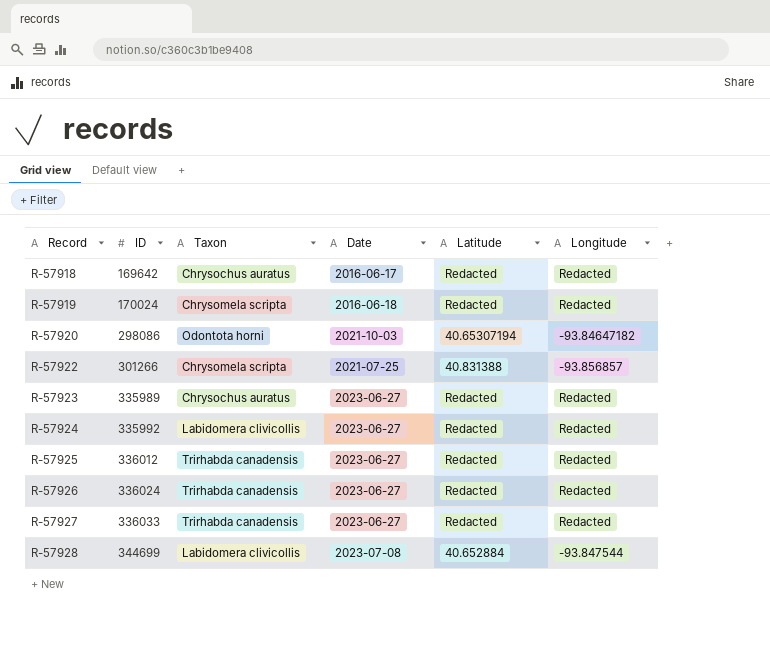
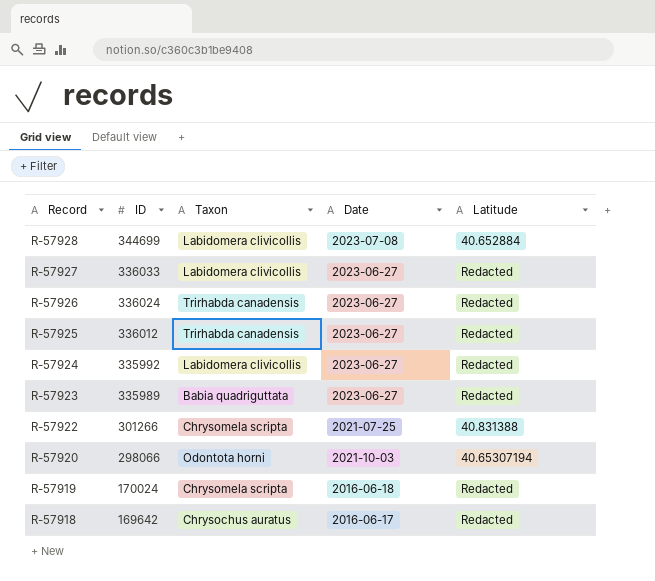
row order: Record ascending -> Record descending
column Longitude | position: 6 -> none
R-57927 | Taxon: Trirhabda canadensis -> Labidomera clivicollis
R-57923 | Taxon: Chrysochus auratus -> Babia quadriguttata
R-57920 | ID: 298086 -> 298066

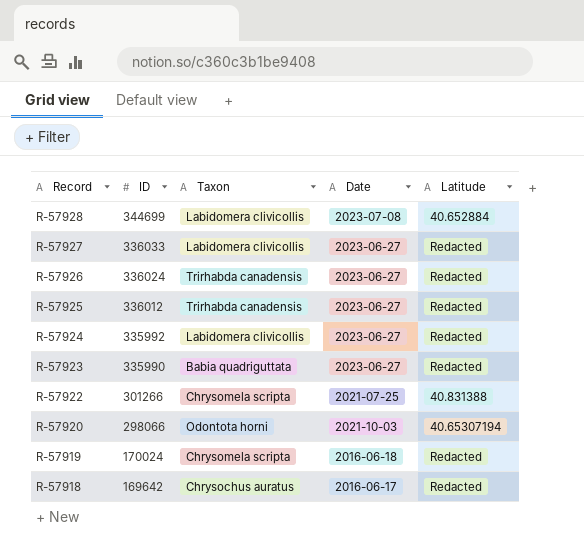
R-57923 | ID: 335989 -> 335990

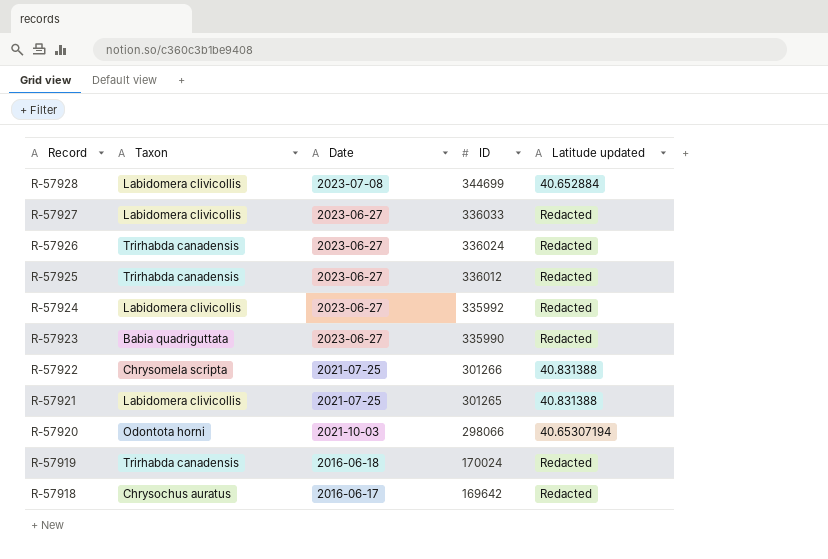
column ID | position: 2 -> 4
column name: Latitude -> Latitude updated
row R-57921: none -> Labidomera clivicollis | 2021-07-25 | 301265 | 40.831388
R-57919 | Taxon: Chrysomela scripta -> Trirhabda canadensis

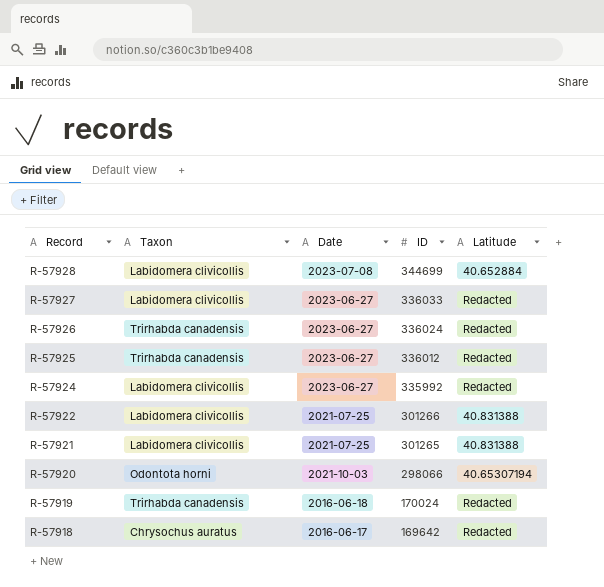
column name: Latitude updated -> Latitude
row R-57923: Babia quadriguttata | 2023-06-27 | 335990 | Redacted -> none
R-57922 | Taxon: Chrysomela scripta -> Labidomera clivicollis

